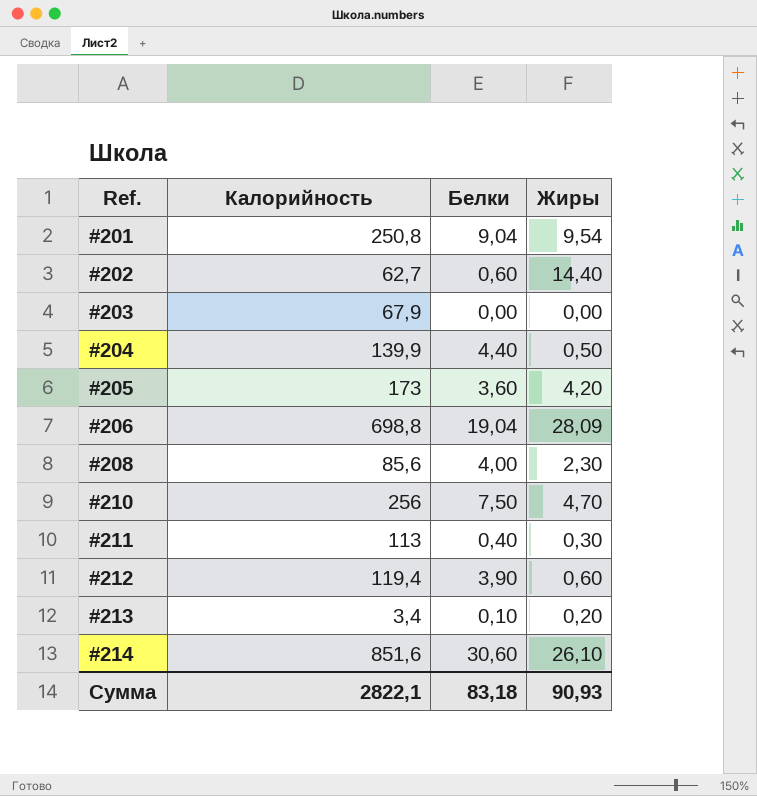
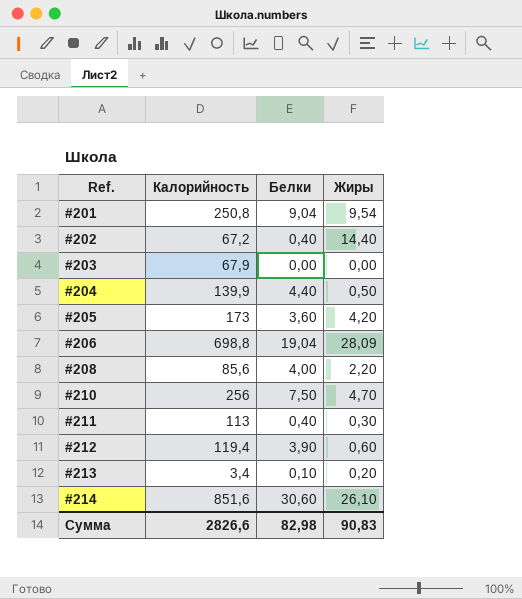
#202 | Калорийность: 62,7 -> 67,2
#202 | Белки: 0,60 -> 0,40
#208 | Жиры: 2,30 -> 2,20
Сумма | Калорийность: 2822,1 -> 2826,6
Сумма | Белки: 83,18 -> 82,98
Сумма | Жиры: 90,93 -> 90,83

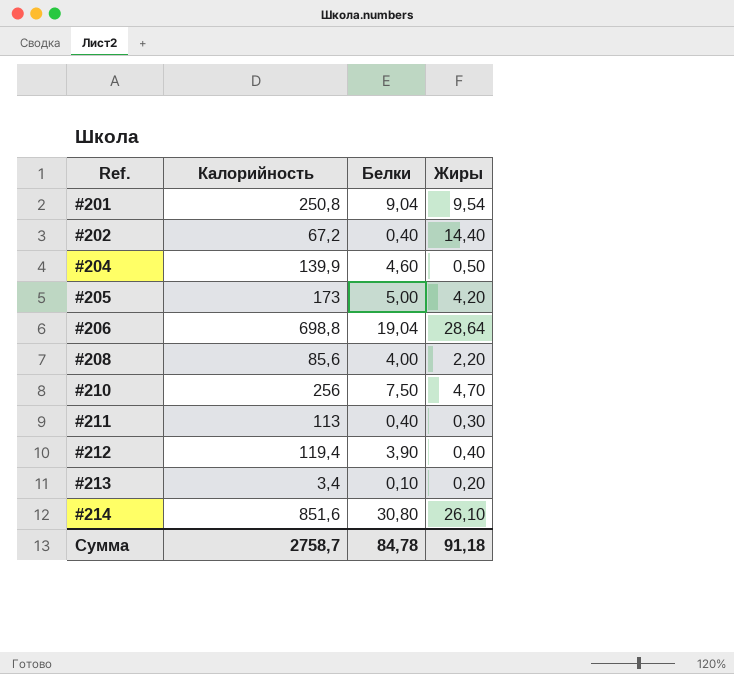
row #203: 67,9 | 0,00 | 0,00 -> none
#204 | Белки: 4,40 -> 4,60
#205 | Белки: 3,60 -> 5,00
#206 | Жиры: 28,09 -> 28,64
#212 | Жиры: 0,60 -> 0,40
#214 | Белки: 30,60 -> 30,80
Сумма | Калорийность: 2826,6 -> 2758,7
Сумма | Белки: 82,98 -> 84,78
Сумма | Жиры: 90,83 -> 91,18

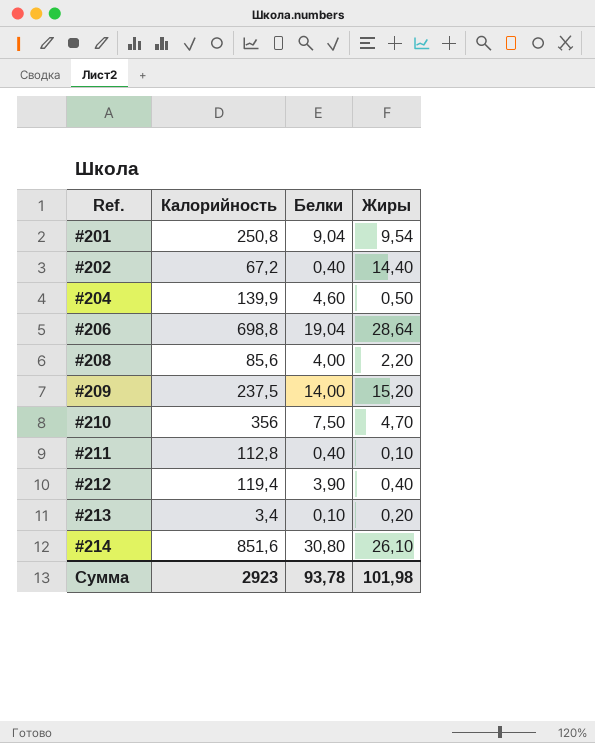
row #205: 173 | 5,00 | 4,20 -> none
row #209: none -> 237,5 | 14,00 | 15,20
#210 | Калорийность: 256 -> 356
#211 | Калорийность: 113 -> 112,8
#211 | Жиры: 0,30 -> 0,10
Сумма | Калорийность: 2758,7 -> 2923
Сумма | Белки: 84,78 -> 93,78
Сумма | Жиры: 91,18 -> 101,98

